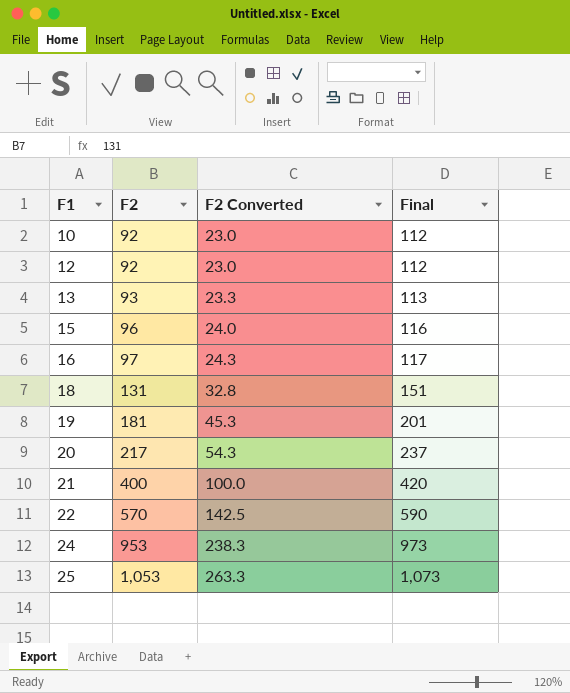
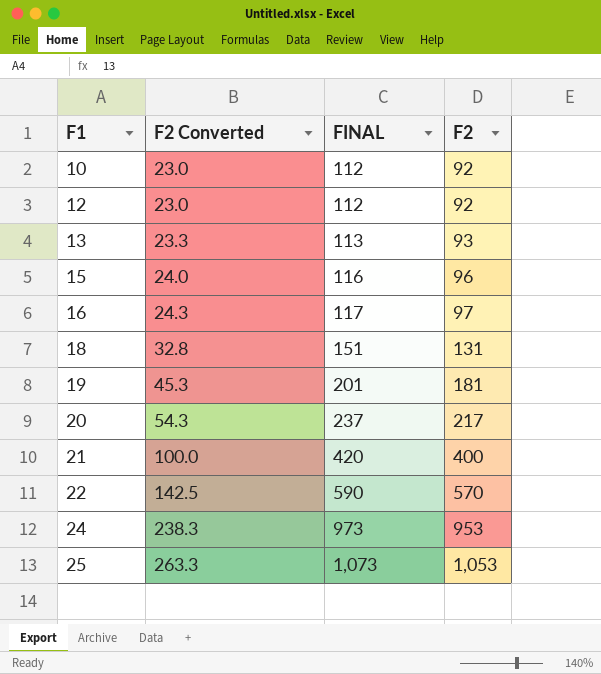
column name: Final -> FINAL
column F2 | position: 2 -> 4

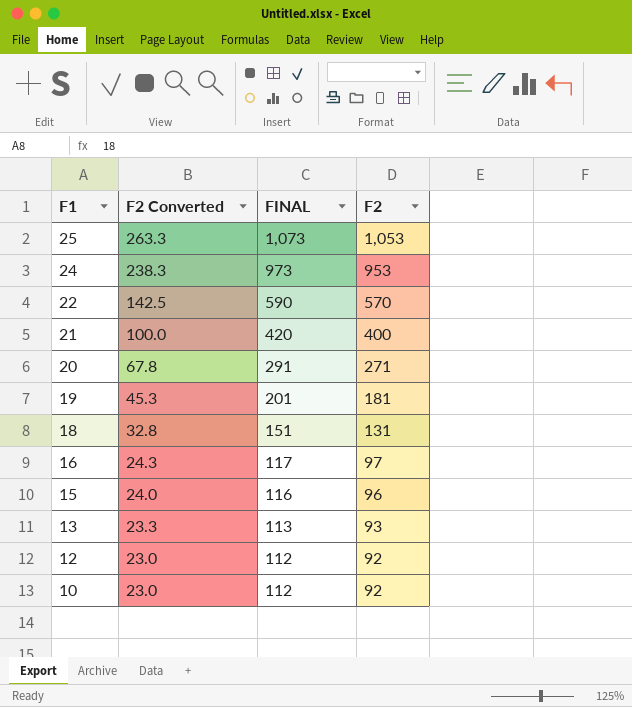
row order: F1 ascending -> F1 descending
20 | F2 Converted: 54.3 -> 67.8
20 | FINAL: 237 -> 291
20 | F2: 217 -> 271

